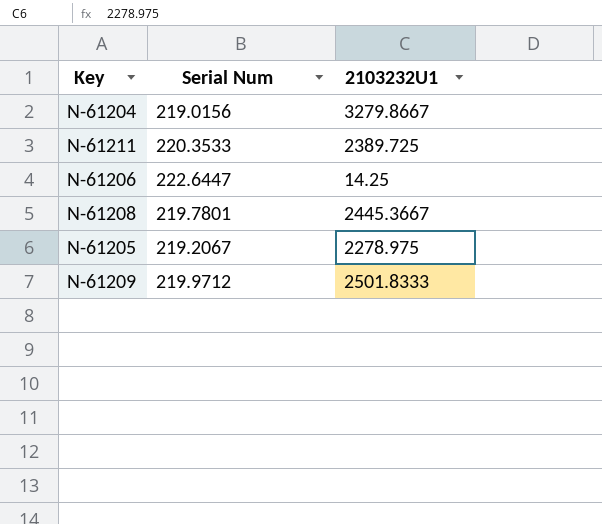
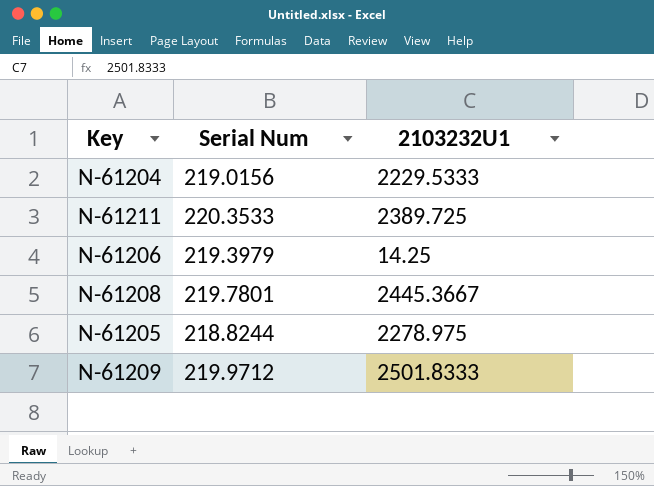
N-61204 | 2103232U1: 3279.8667 -> 2229.5333
N-61206 | Serial Num: 222.6447 -> 219.3979
N-61205 | Serial Num: 219.2067 -> 218.8244

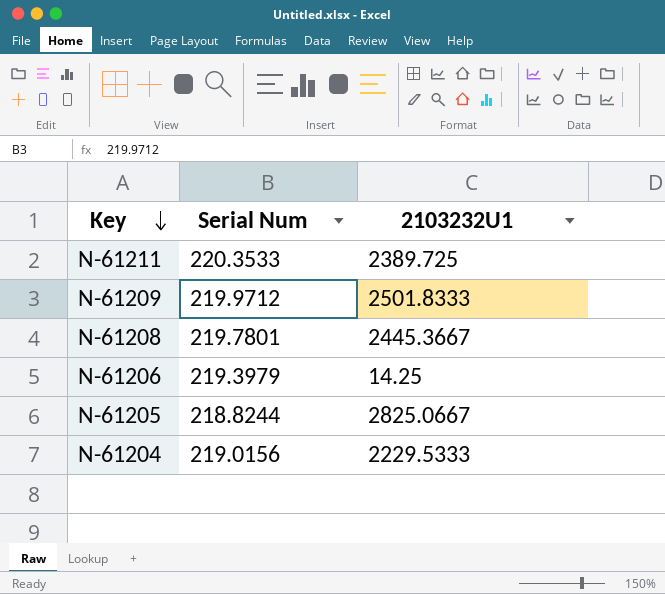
row order: none -> Key descending
N-61205 | 2103232U1: 2278.975 -> 2825.0667

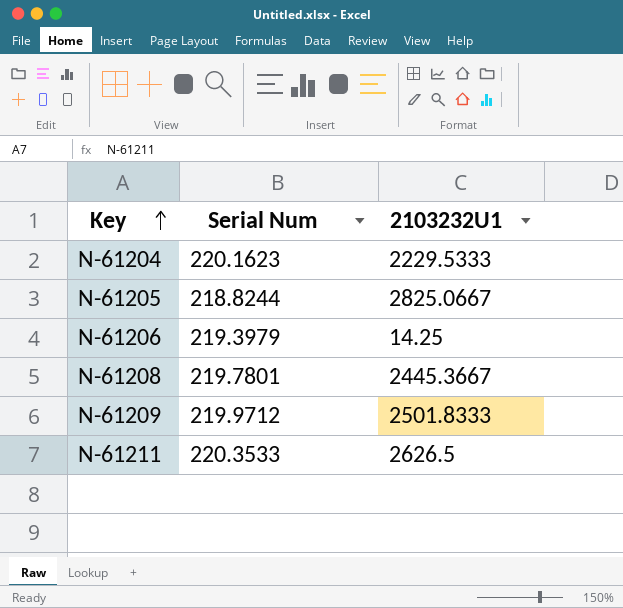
row order: Key descending -> Key ascending
N-61204 | Serial Num: 219.0156 -> 220.1623
N-61211 | 2103232U1: 2389.725 -> 2626.5

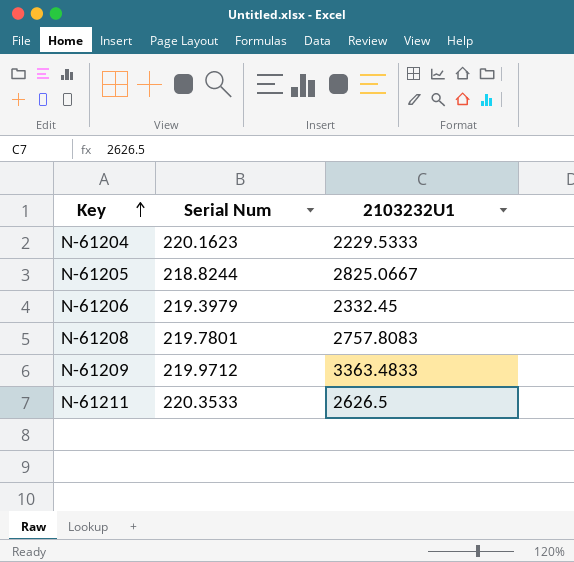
N-61206 | 2103232U1: 14.25 -> 2332.45
N-61208 | 2103232U1: 2445.3667 -> 2757.8083
N-61209 | 2103232U1: 2501.8333 -> 3363.4833

